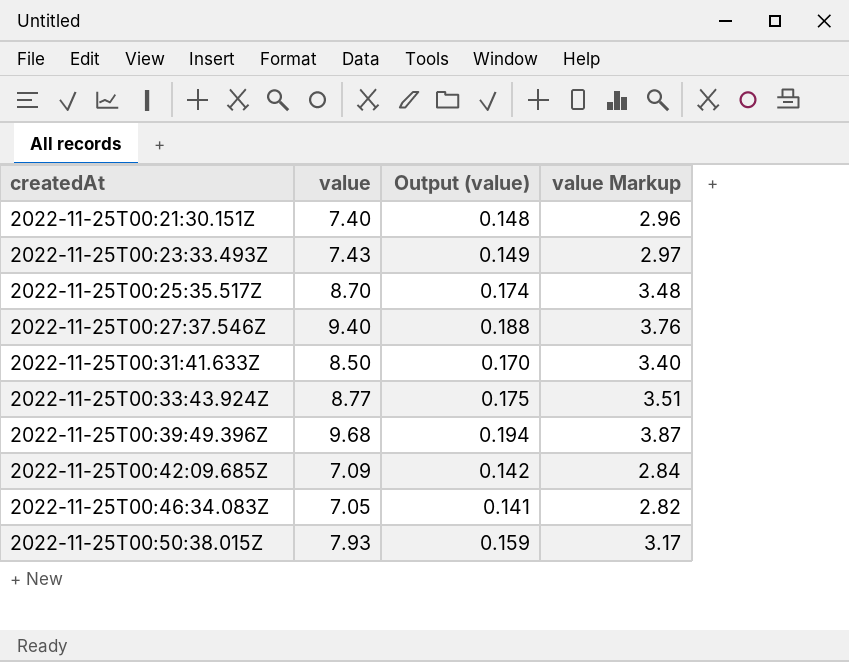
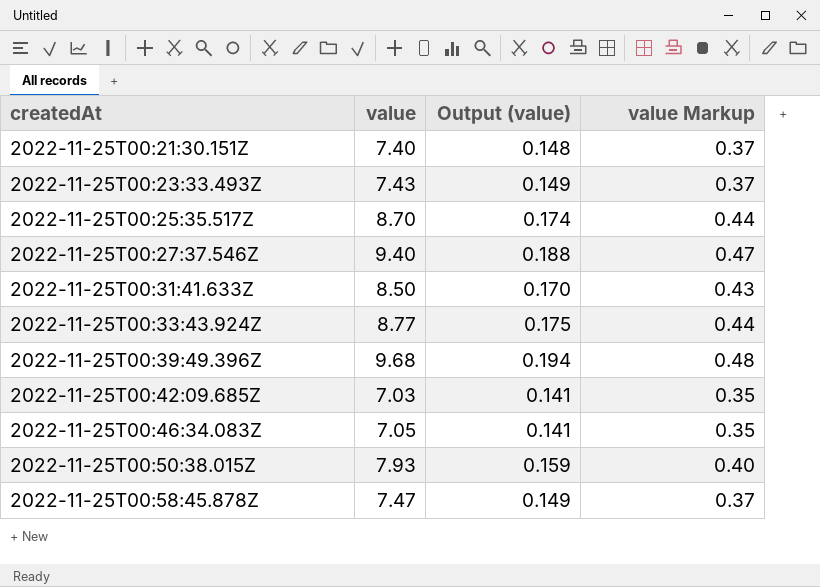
column value Markup | formula: [value] * 0.4 -> [value] * 0.05
2022-11-25T00:42:09.685Z | value: 7.09 -> 7.03
2022-11-25T00:42:09.685Z | Output (value): 0.142 -> 0.141
row 2022-11-25T00:58:45.878Z: none -> 7.47 | 0.149 | 0.37

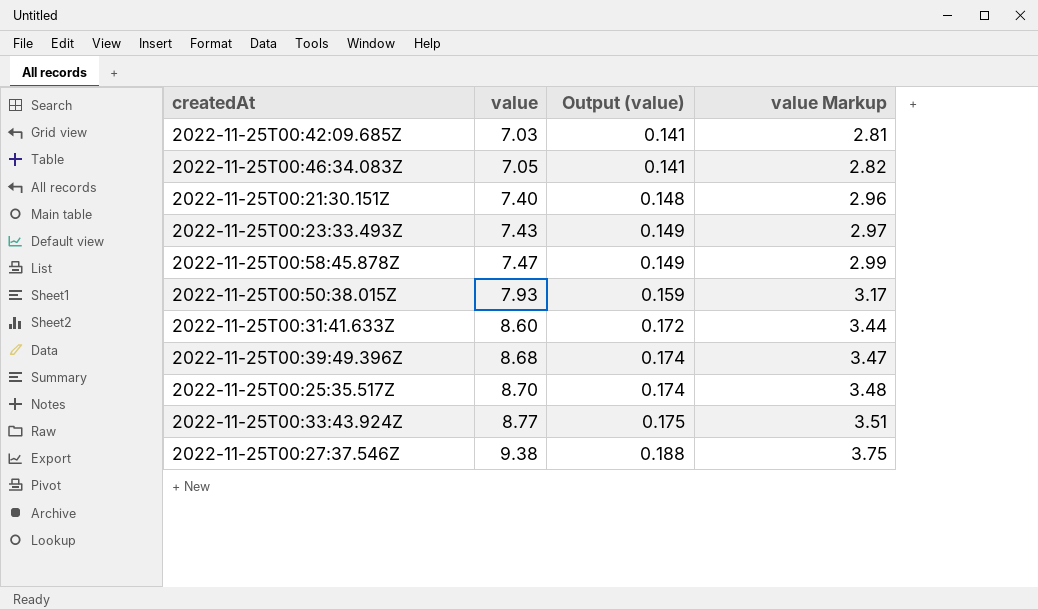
row order: createdAt ascending -> value ascending
column value Markup | formula: [value] * 0.05 -> [value] * 0.4
2022-11-25T00:31:41.633Z | value: 8.50 -> 8.60
2022-11-25T00:31:41.633Z | Output (value): 0.170 -> 0.172
2022-11-25T00:39:49.396Z | value: 9.68 -> 8.68
2022-11-25T00:39:49.396Z | Output (value): 0.194 -> 0.174
2022-11-25T00:27:37.546Z | value: 9.40 -> 9.38

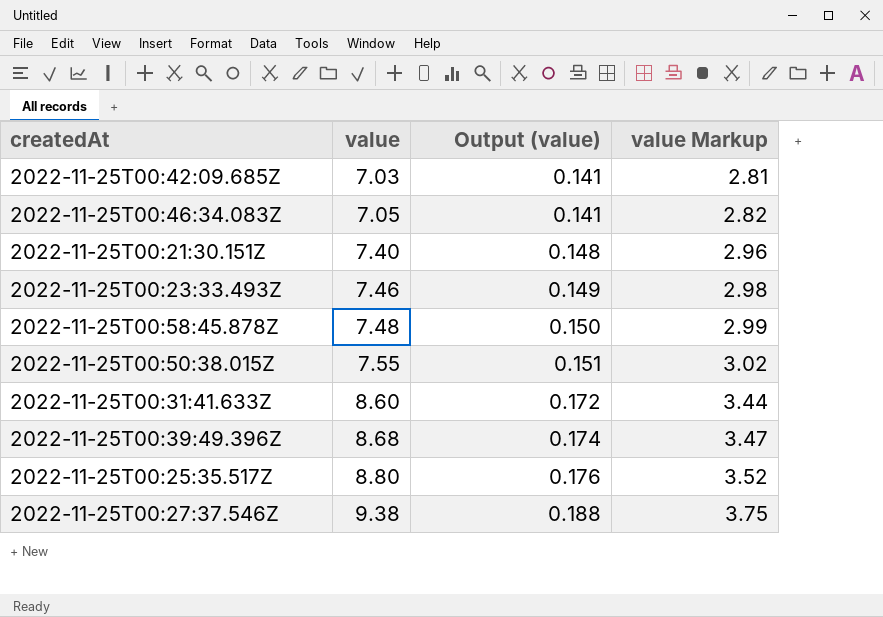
row 2022-11-25T00:33:43.924Z: 8.77 | 0.175 | 3.51 -> none
2022-11-25T00:23:33.493Z | value: 7.43 -> 7.46
2022-11-25T00:23:33.493Z | value Markup: 2.97 -> 2.98
2022-11-25T00:58:45.878Z | value: 7.47 -> 7.48
2022-11-25T00:58:45.878Z | Output (value): 0.149 -> 0.150
2022-11-25T00:50:38.015Z | value: 7.93 -> 7.55
2022-11-25T00:50:38.015Z | Output (value): 0.159 -> 0.151
2022-11-25T00:50:38.015Z | value Markup: 3.17 -> 3.02
2022-11-25T00:25:35.517Z | value: 8.70 -> 8.80
2022-11-25T00:25:35.517Z | Output (value): 0.174 -> 0.176
2022-11-25T00:25:35.517Z | value Markup: 3.48 -> 3.52

